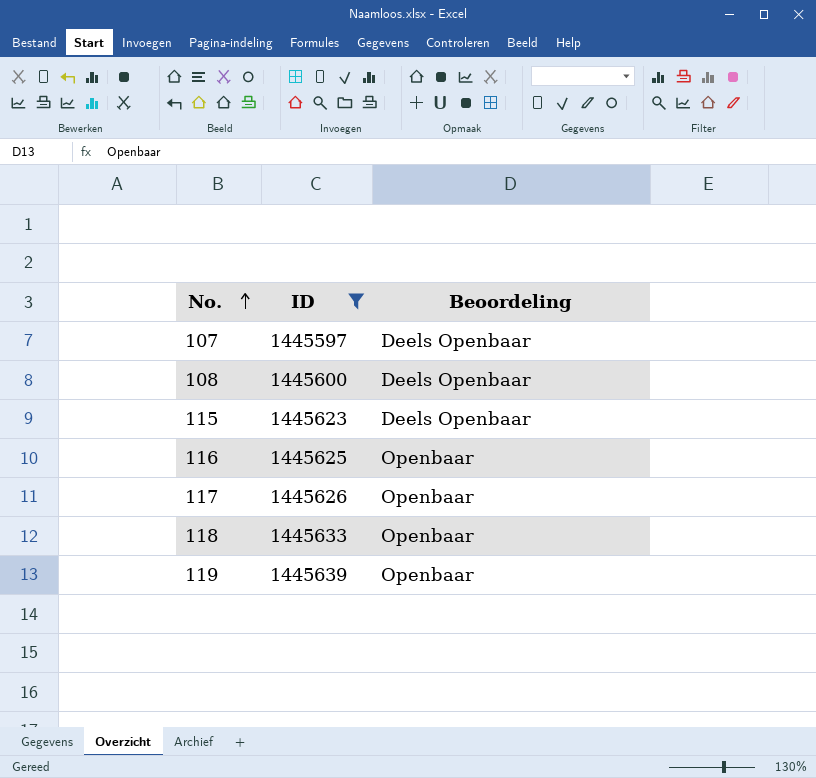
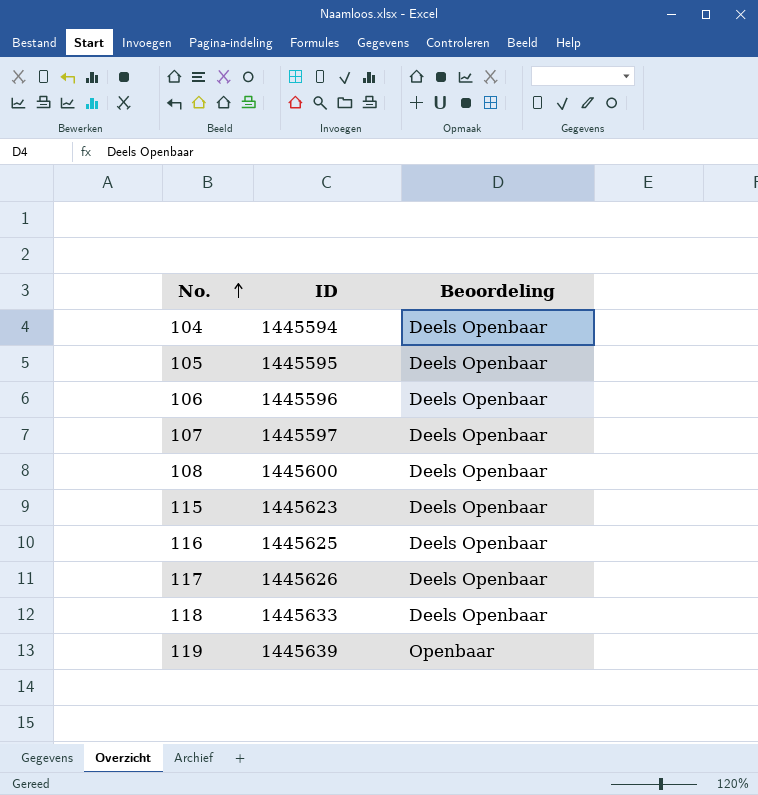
filter: ID >= 1445597 -> none
116 | Beoordeling: Openbaar -> Deels Openbaar
117 | Beoordeling: Openbaar -> Deels Openbaar
118 | Beoordeling: Openbaar -> Deels Openbaar

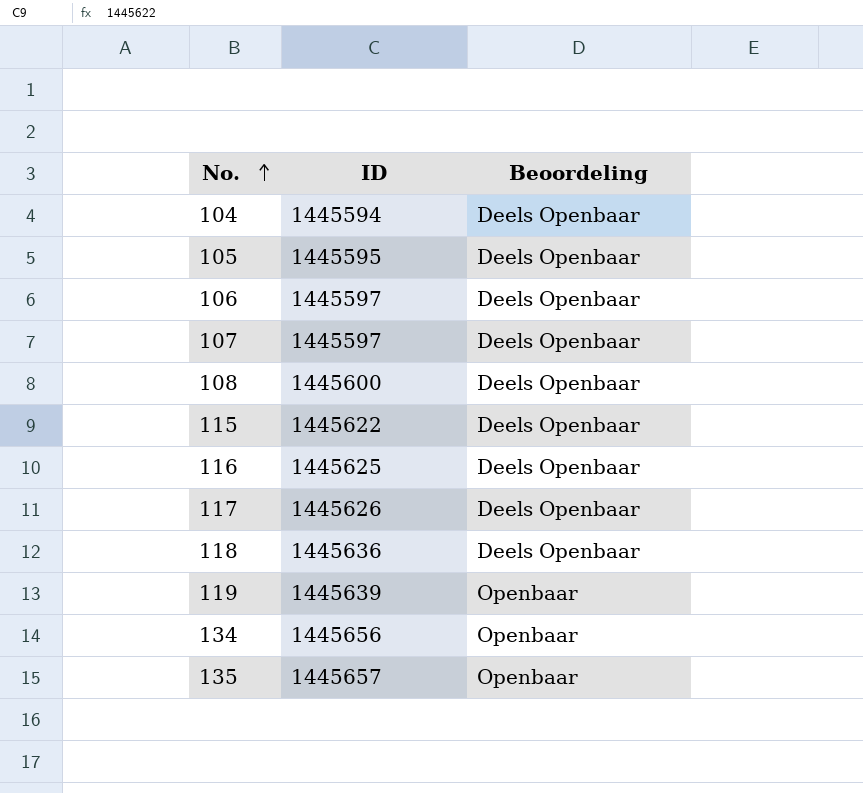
106 | ID: 1445596 -> 1445597
115 | ID: 1445623 -> 1445622
118 | ID: 1445633 -> 1445636
row 134: none -> 1445656 | Openbaar
row 135: none -> 1445657 | Openbaar

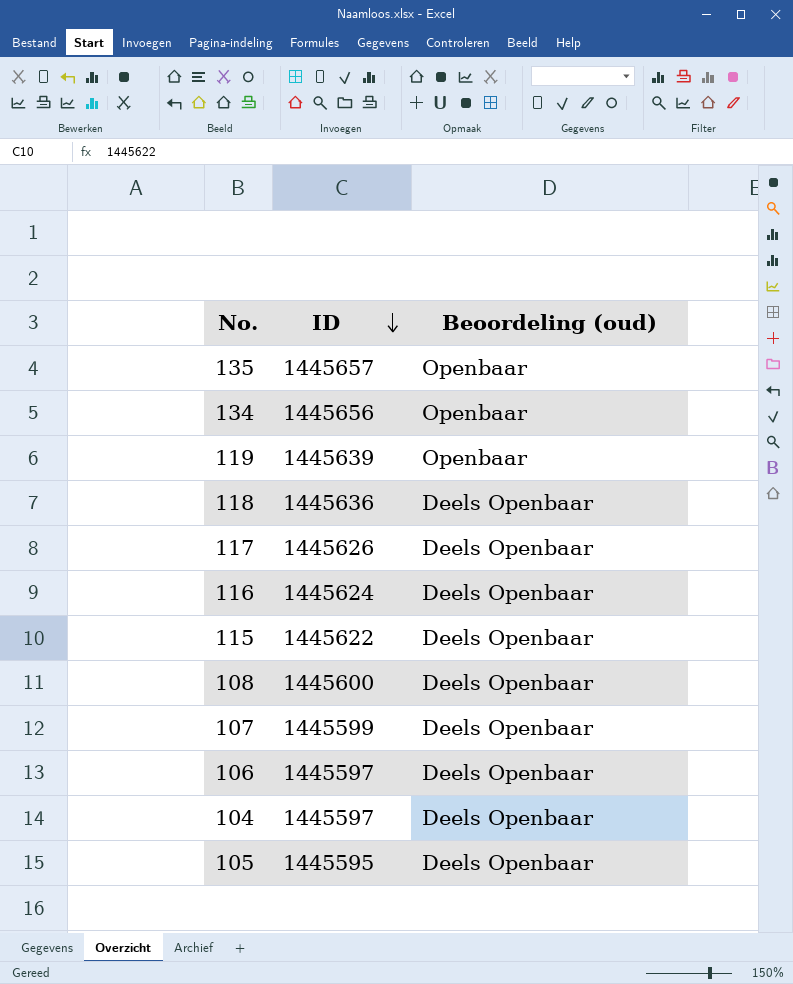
row order: No. ascending -> ID descending
column name: Beoordeling -> Beoordeling (oud)
116 | ID: 1445625 -> 1445624
107 | ID: 1445597 -> 1445599
104 | ID: 1445594 -> 1445597

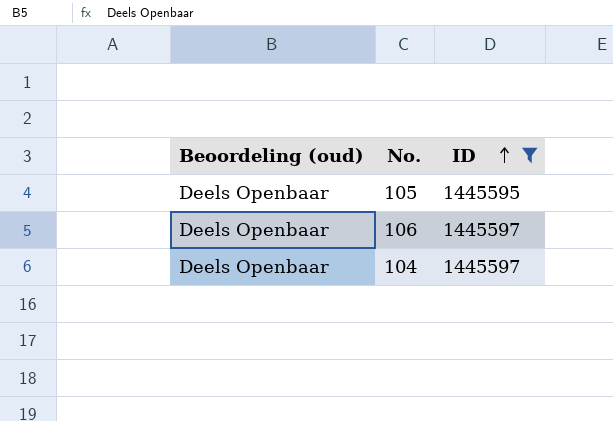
filter: none -> ID <= 1445597
row order: ID descending -> ID ascending
column Beoordeling (oud) | position: 3 -> 1

